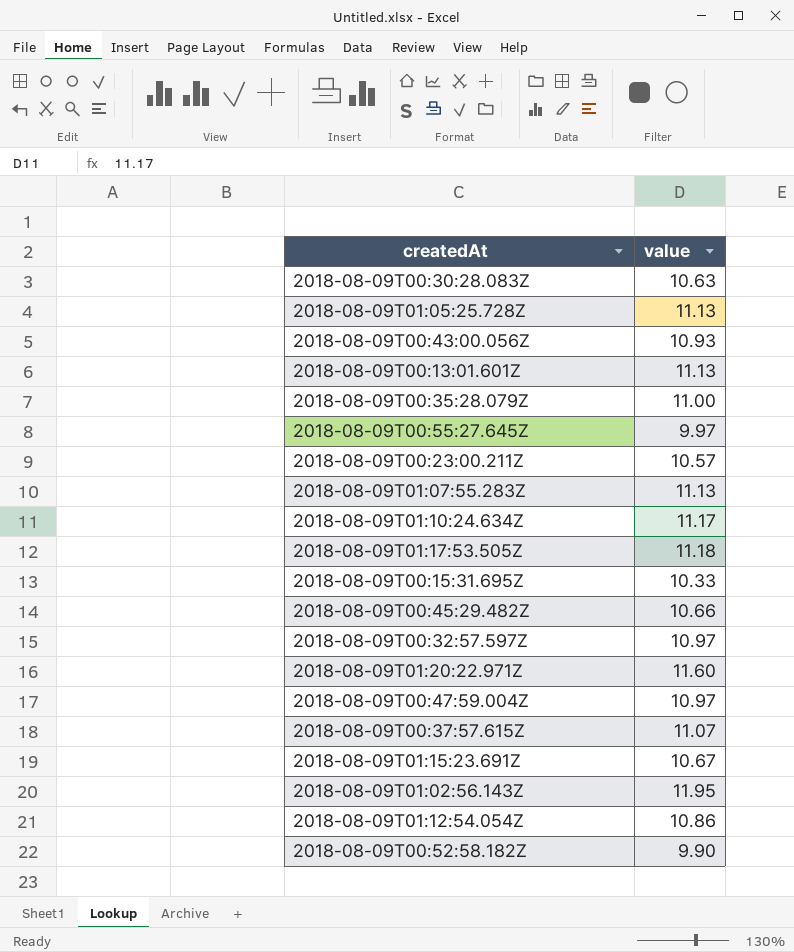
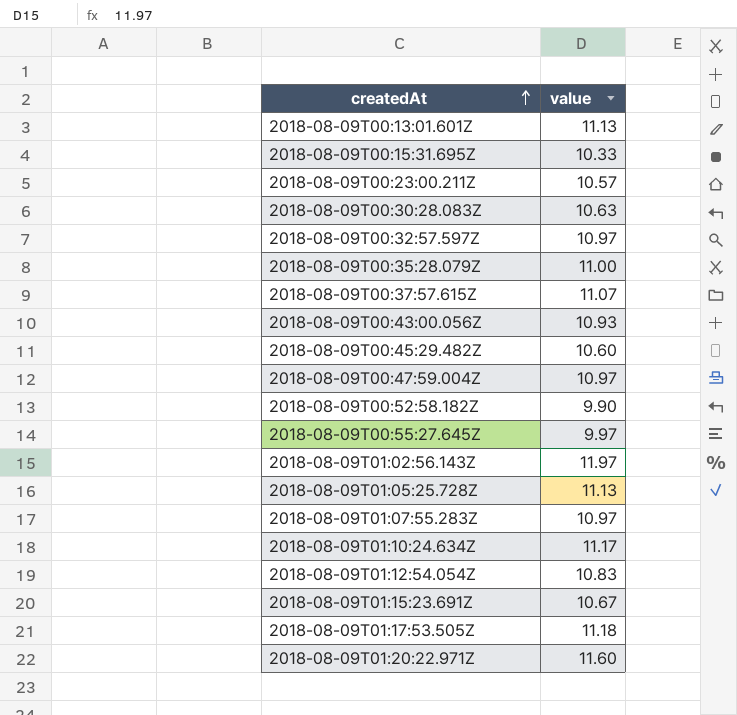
row order: none -> createdAt ascending
2018-08-09T00:45:29.482Z | value: 10.66 -> 10.60
2018-08-09T01:02:56.143Z | value: 11.95 -> 11.97
2018-08-09T01:07:55.283Z | value: 11.13 -> 10.97
2018-08-09T01:12:54.054Z | value: 10.86 -> 10.83

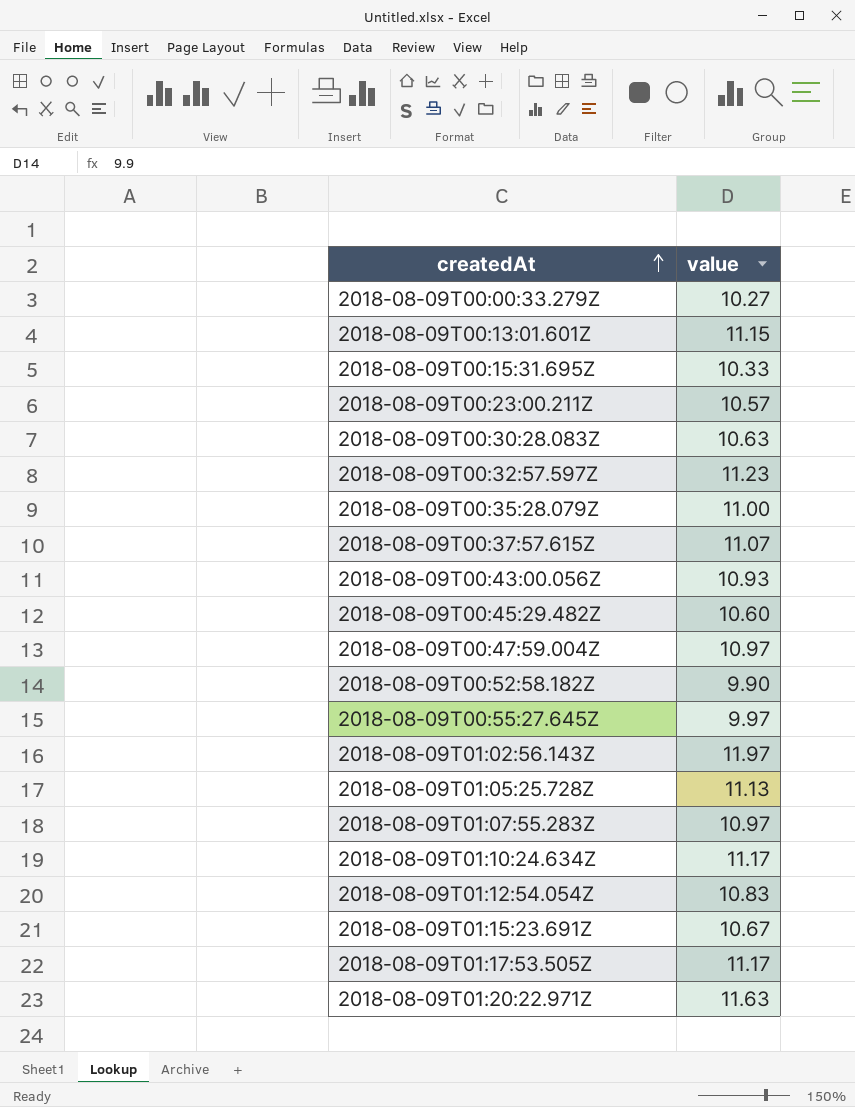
row 2018-08-09T00:00:33.279Z: none -> 10.27
2018-08-09T00:13:01.601Z | value: 11.13 -> 11.15
2018-08-09T00:32:57.597Z | value: 10.97 -> 11.23
2018-08-09T01:17:53.505Z | value: 11.18 -> 11.17
2018-08-09T01:20:22.971Z | value: 11.60 -> 11.63

